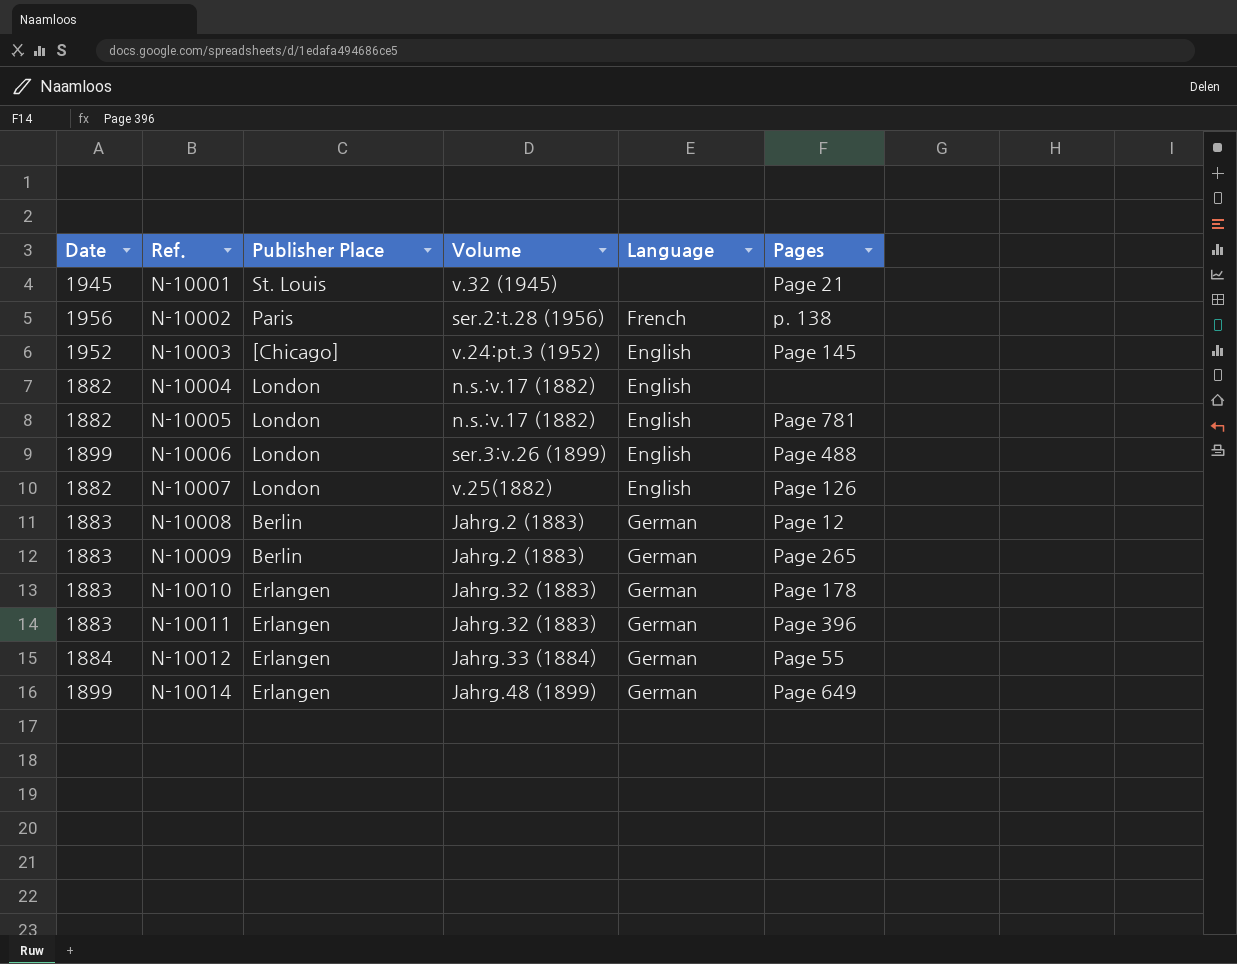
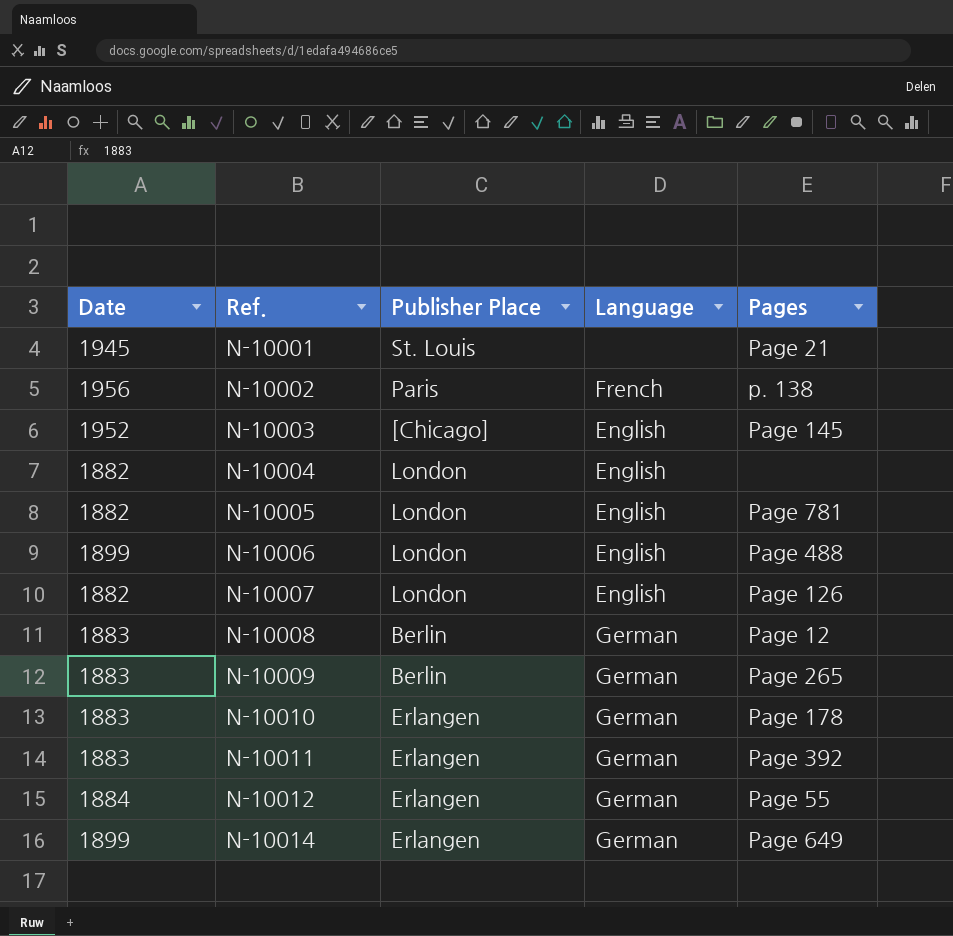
column Volume | position: 4 -> none
N-10011 | Pages: Page 396 -> Page 392

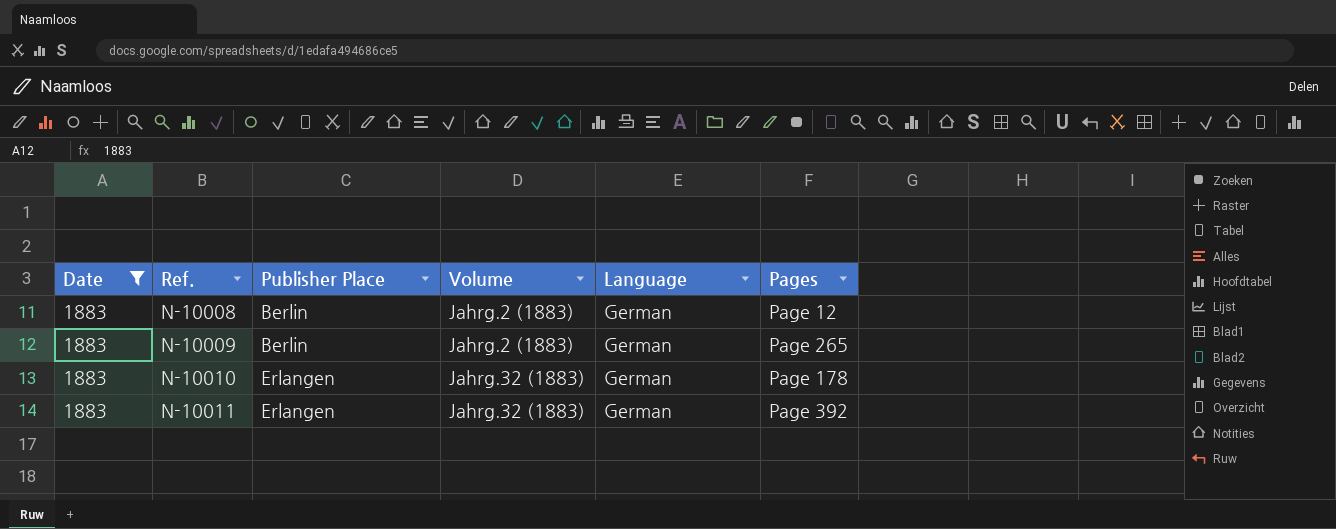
filter: none -> Date = 1883
column Volume | position: none -> 4

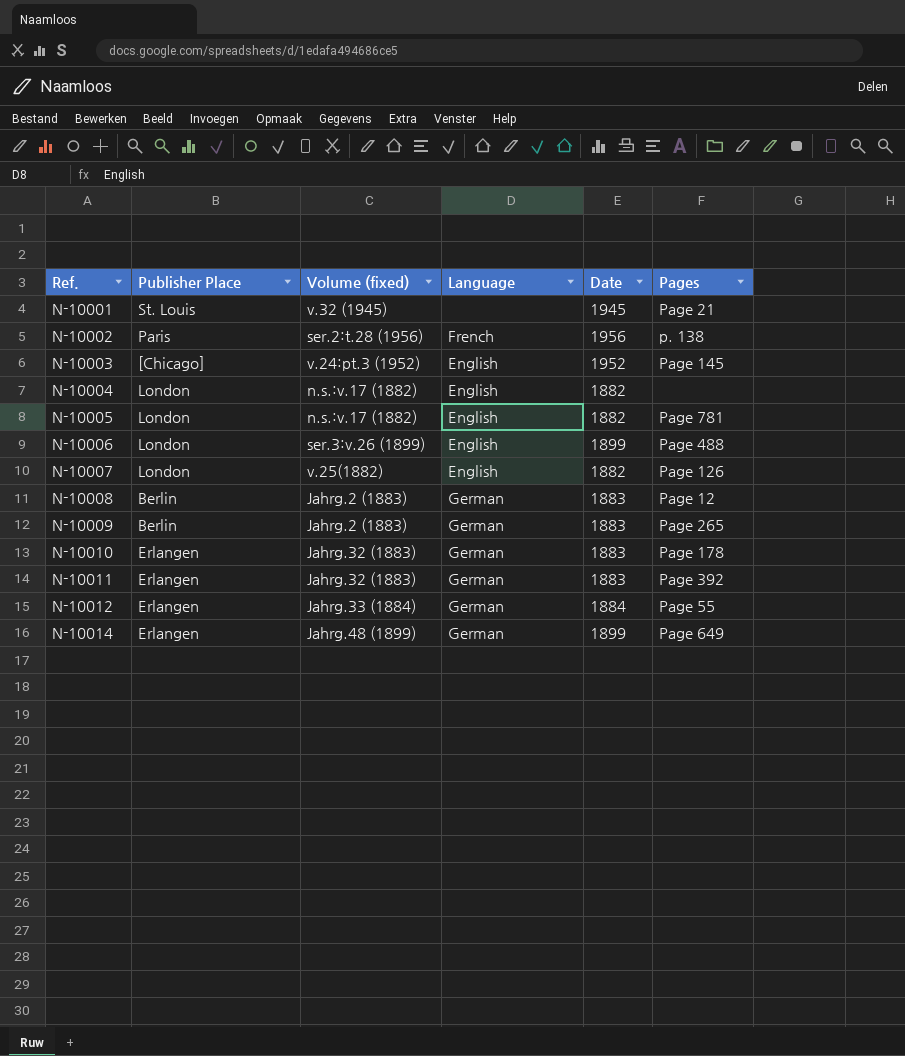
filter: Date = 1883 -> none
column name: Volume -> Volume (fixed)
column Date | position: 1 -> 5

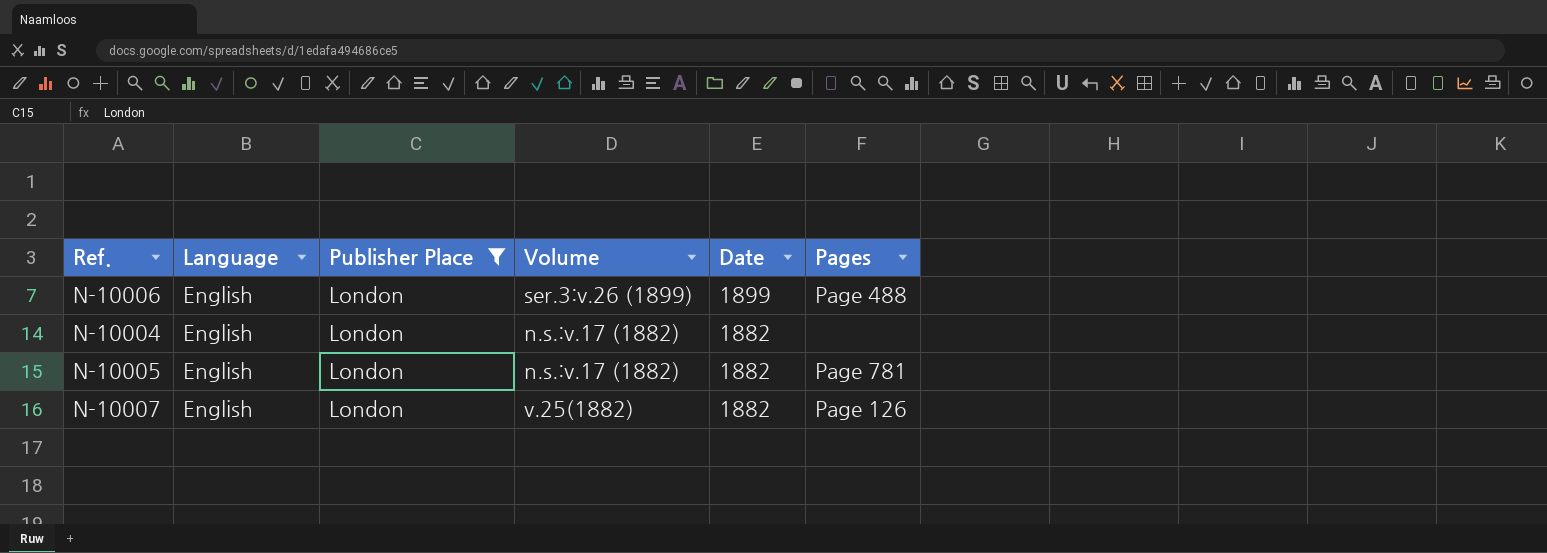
filter: none -> Publisher Place = London
row order: Ref. ascending -> Date descending
column Language | position: 4 -> 2
column name: Volume (fixed) -> Volume

